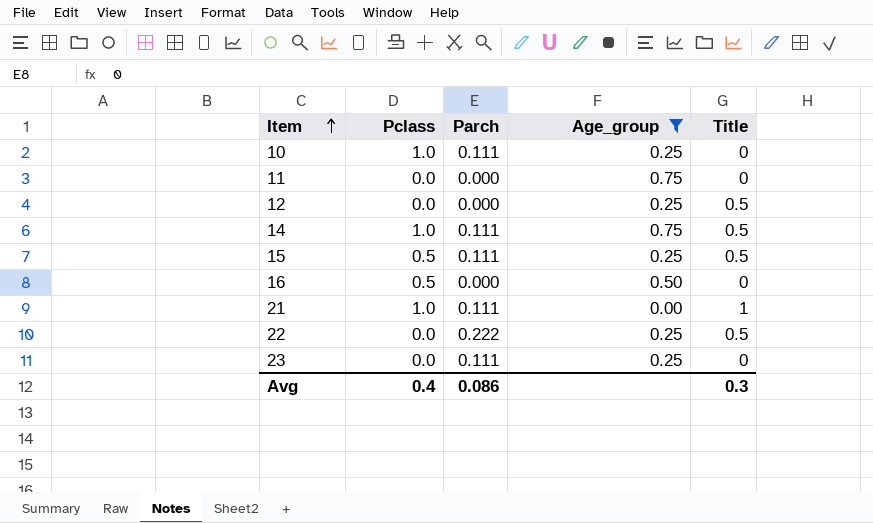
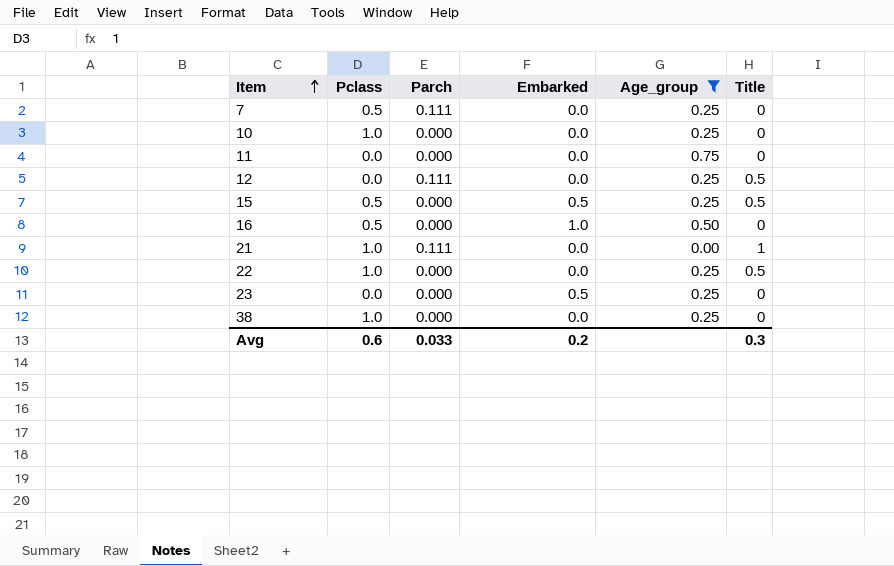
column Embarked | position: none -> 4
row 14: 1.0 | 0.111 | 0.75 | 0.5 -> none
row 7: none -> 0.5 | 0.111 | 0.0 | 0.25 | 0
10 | Parch: 0.111 -> 0.000
12 | Parch: 0.000 -> 0.111
15 | Parch: 0.111 -> 0.000
22 | Pclass: 0.0 -> 1.0
22 | Parch: 0.222 -> 0.000
23 | Parch: 0.111 -> 0.000
row 38: none -> 1.0 | 0.000 | 0.0 | 0.25 | 0
Avg | Pclass: 0.4 -> 0.6
Avg | Parch: 0.086 -> 0.033

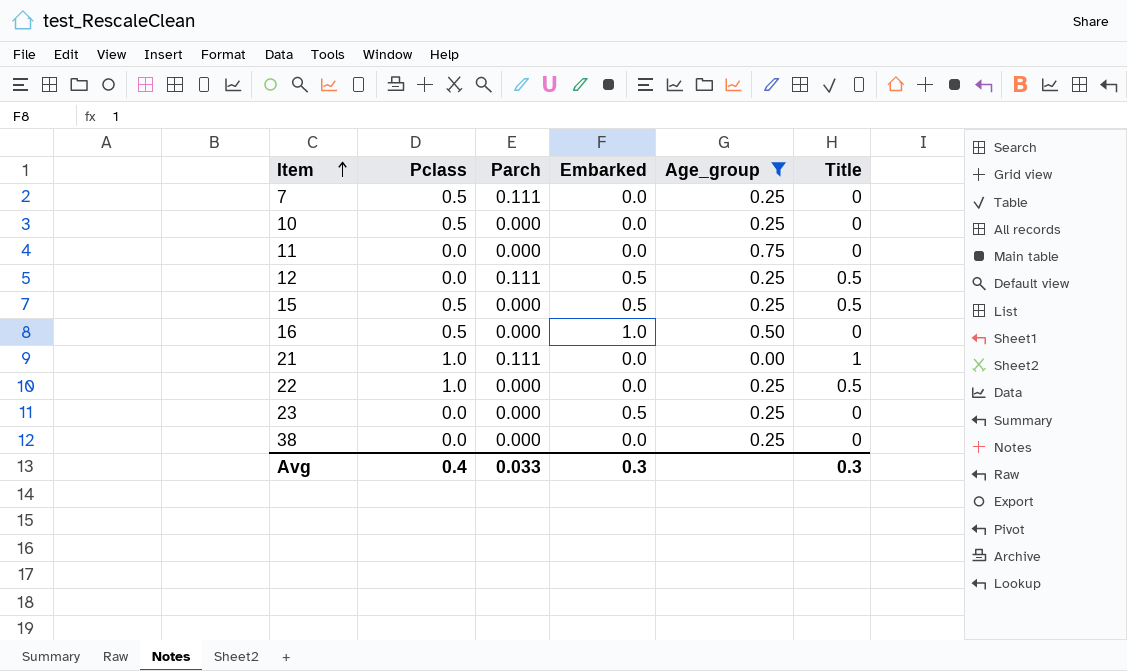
10 | Pclass: 1.0 -> 0.5
12 | Embarked: 0.0 -> 0.5
38 | Pclass: 1.0 -> 0.0
Avg | Pclass: 0.6 -> 0.4
Avg | Embarked: 0.2 -> 0.3

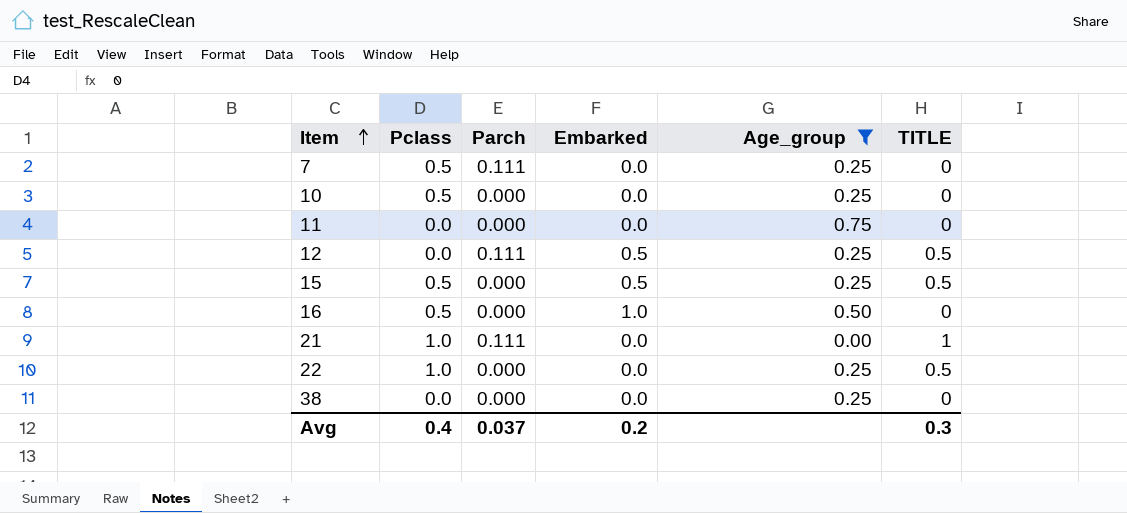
column name: Title -> TITLE
row 23: 0.0 | 0.000 | 0.5 | 0.25 | 0 -> none
Avg | Parch: 0.033 -> 0.037
Avg | Embarked: 0.3 -> 0.2

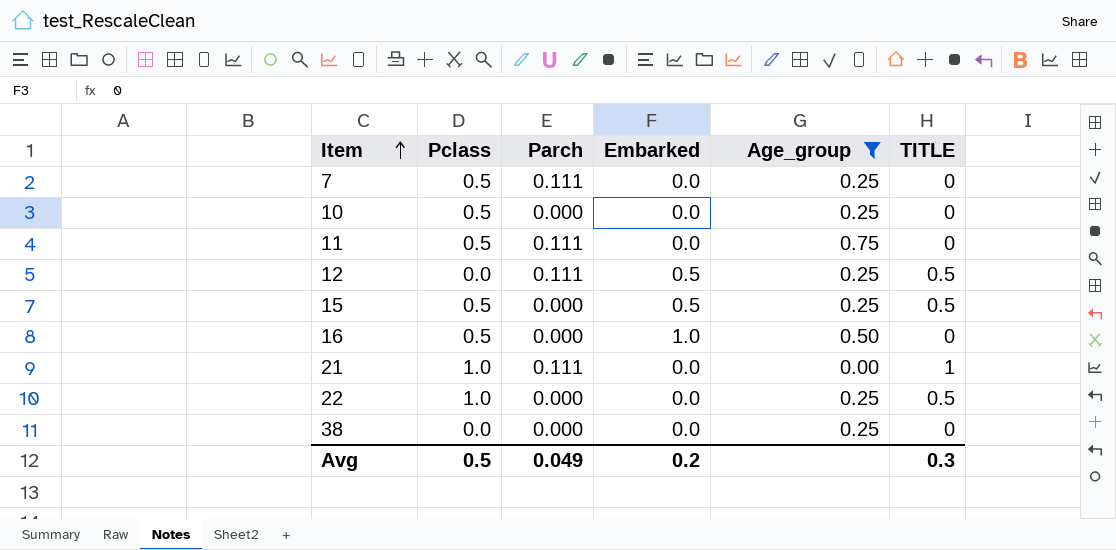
11 | Pclass: 0.0 -> 0.5
11 | Parch: 0.000 -> 0.111
Avg | Pclass: 0.4 -> 0.5
Avg | Parch: 0.037 -> 0.049

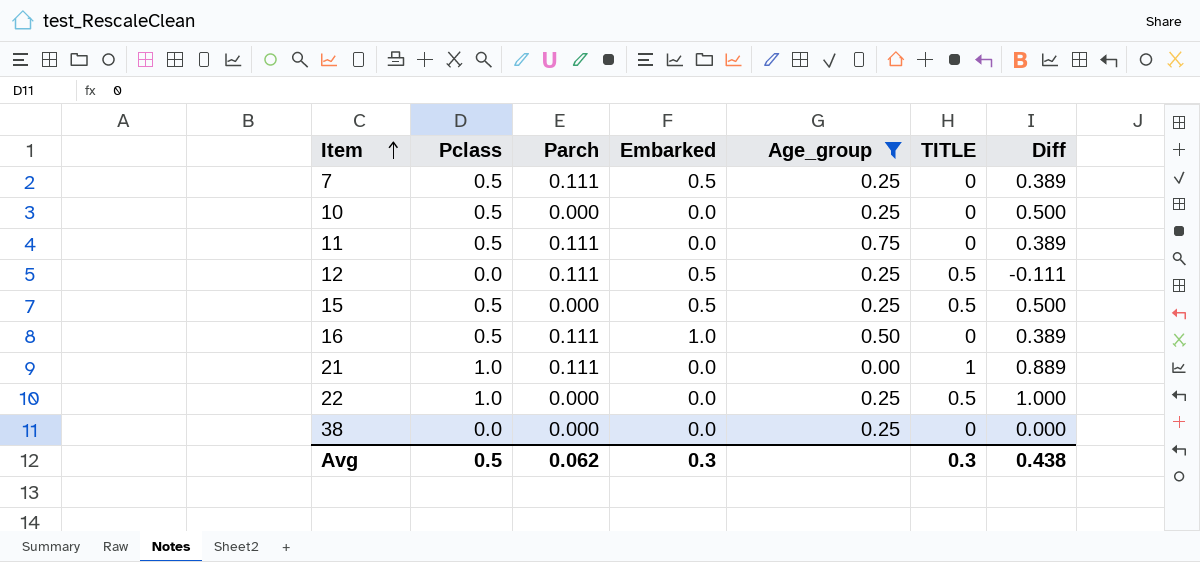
column Diff | formula: none -> [Pclass] - [Parch]
7 | Embarked: 0.0 -> 0.5
16 | Parch: 0.000 -> 0.111
Avg | Parch: 0.049 -> 0.062
Avg | Embarked: 0.2 -> 0.3

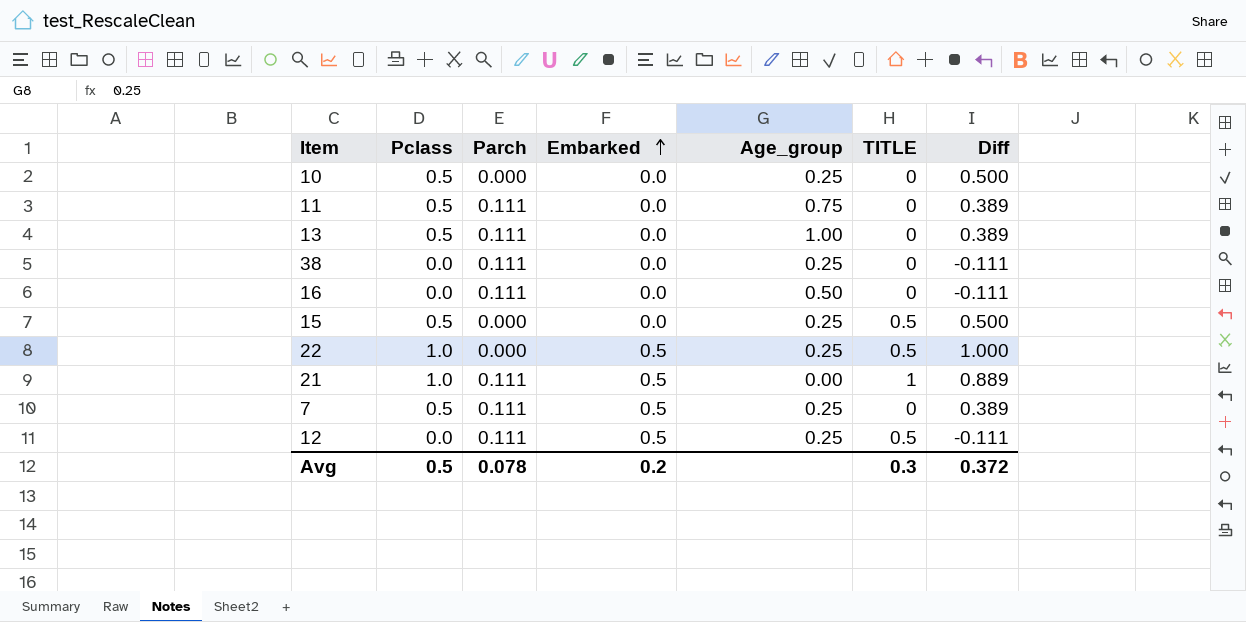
filter: Age_group != 1.00 -> none
row order: Item ascending -> Embarked ascending
38 | Parch: 0.000 -> 0.111
38 | Diff: 0.000 -> -0.111
16 | Pclass: 0.5 -> 0.0
16 | Embarked: 1.0 -> 0.0
16 | Diff: 0.389 -> -0.111
15 | Embarked: 0.5 -> 0.0
22 | Embarked: 0.0 -> 0.5
21 | Embarked: 0.0 -> 0.5
Avg | Parch: 0.062 -> 0.078
Avg | Embarked: 0.3 -> 0.2
Avg | Diff: 0.438 -> 0.372

